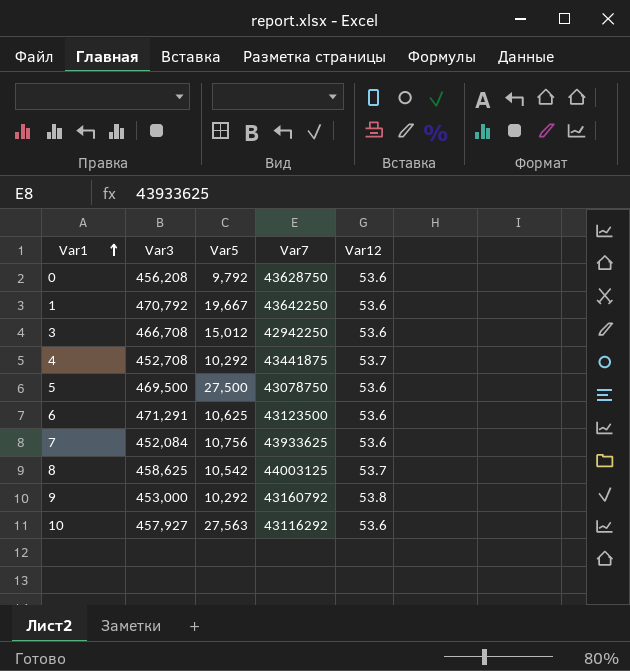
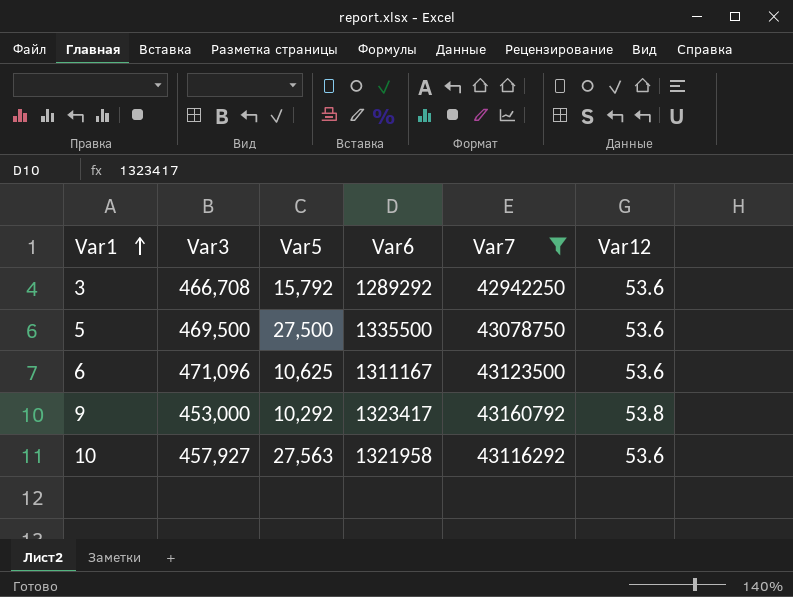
filter: none -> Var7 <= 43160792
column Var6 | position: none -> 4
3 | Var5: 15,012 -> 15,792
6 | Var3: 471,291 -> 471,096

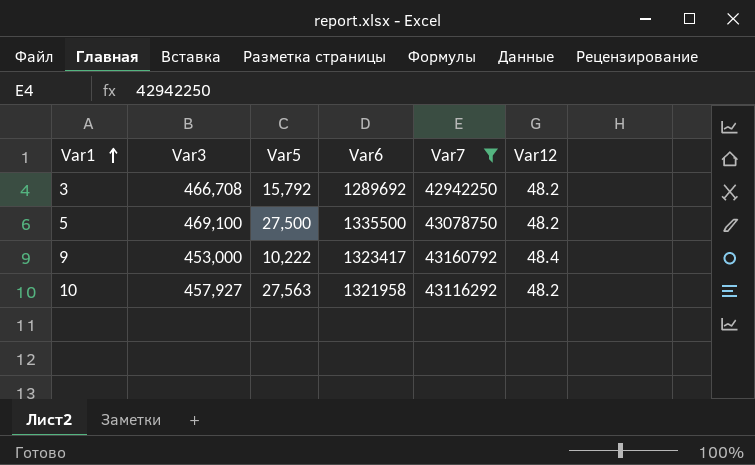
row 6: 471,096 | 10,625 | 1311167 | 43123500 | 53.6 -> none
3 | Var6: 1289292 -> 1289692
3 | Var12: 53.6 -> 48.2
5 | Var3: 469,500 -> 469,100
5 | Var12: 53.6 -> 48.2
9 | Var5: 10,292 -> 10,222
9 | Var12: 53.8 -> 48.4
10 | Var12: 53.6 -> 48.2

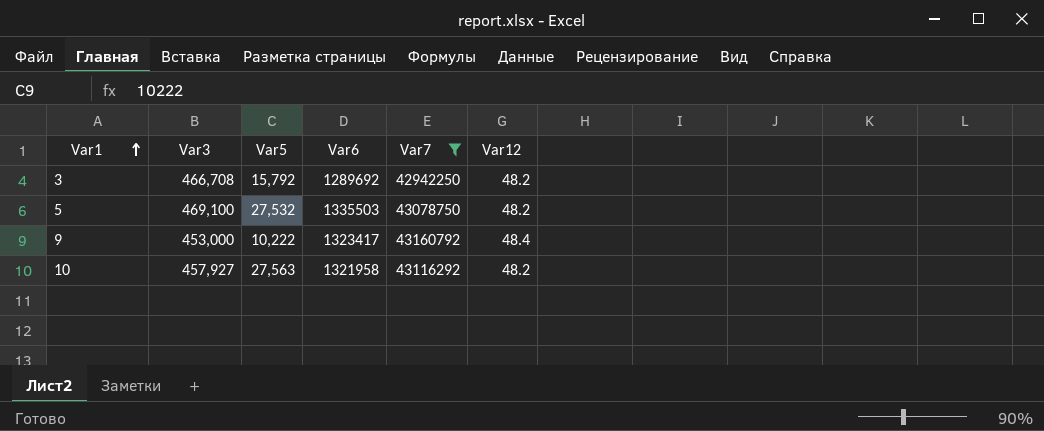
5 | Var5: 27,500 -> 27,532
5 | Var6: 1335500 -> 1335503

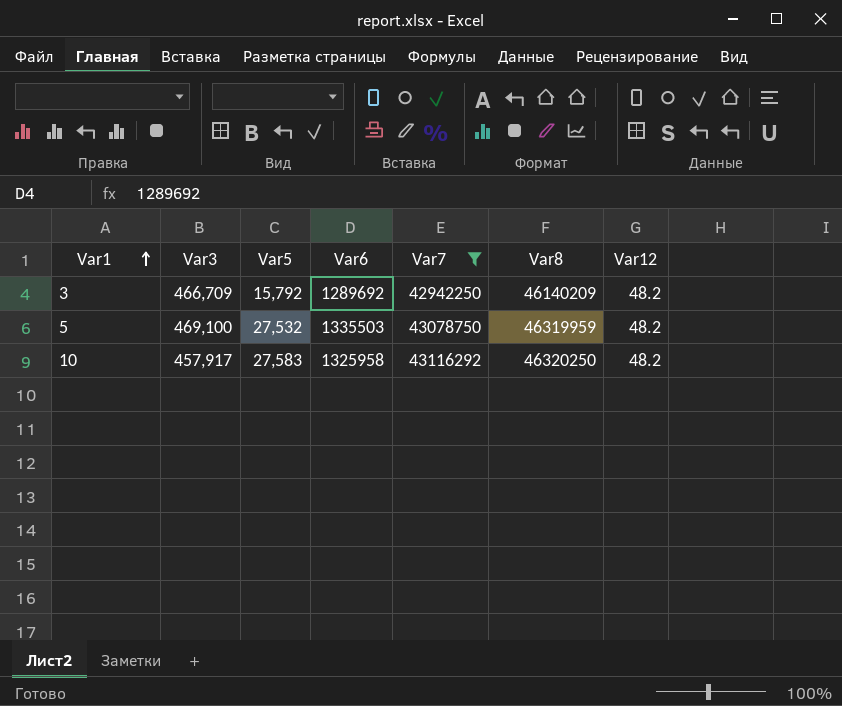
column Var8 | position: none -> 6
row 9: 453,000 | 10,222 | 1323417 | 43160792 | 48.4 -> none
3 | Var3: 466,708 -> 466,709
10 | Var3: 457,927 -> 457,917
10 | Var5: 27,563 -> 27,583
10 | Var6: 1321958 -> 1325958

